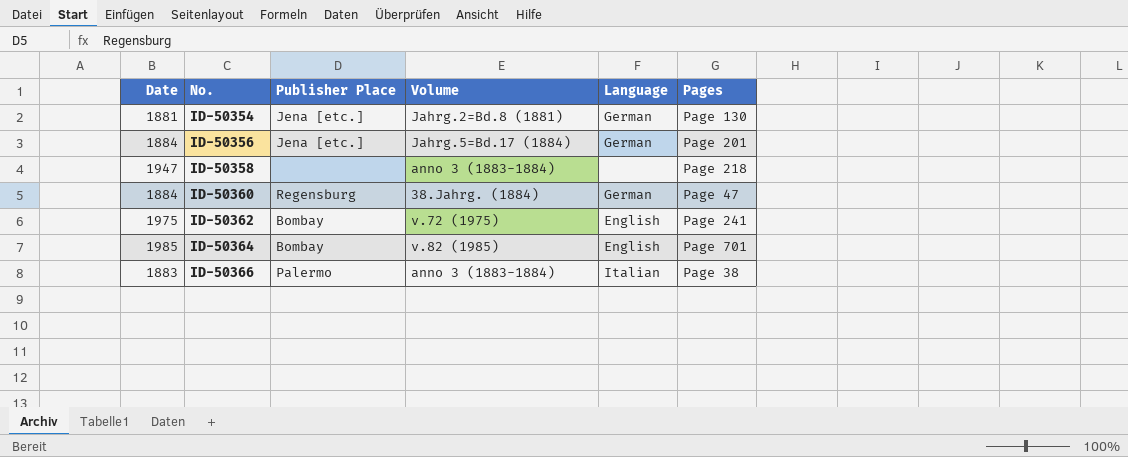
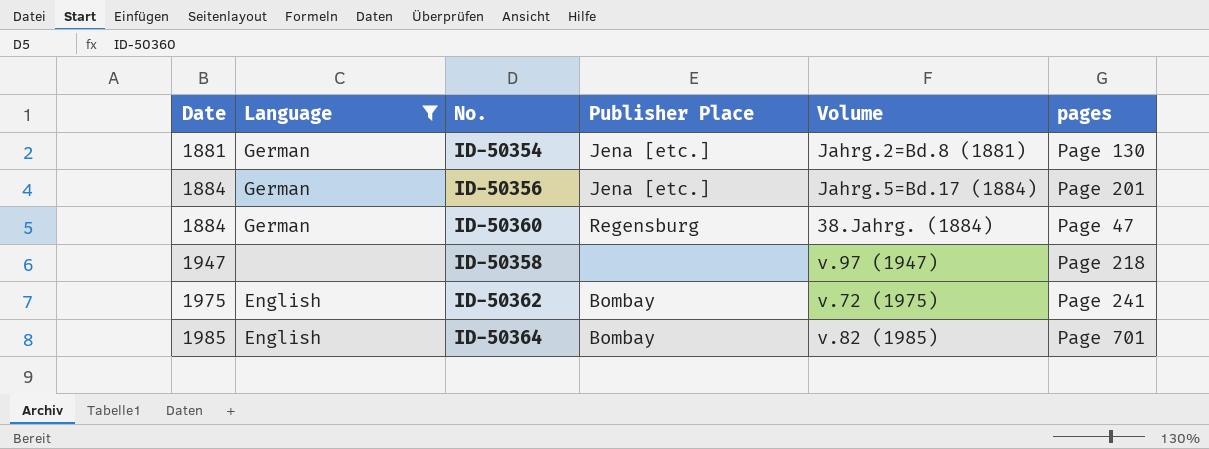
filter: none -> Language != Italian
row order: No. ascending -> Date ascending
column Language | position: 5 -> 2
column name: Pages -> pages
ID-50358 | Volume: anno 3 (1883-1884) -> v.97 (1947)

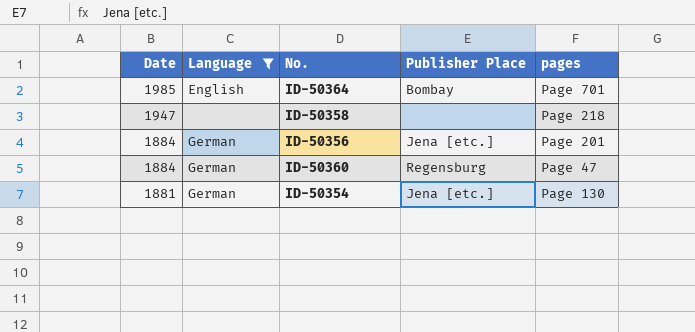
row order: Date ascending -> Date descending
column Volume | position: 5 -> none
row ID-50362: 1975 | English | Bombay | v.72 (1975) | Page 241 -> none

